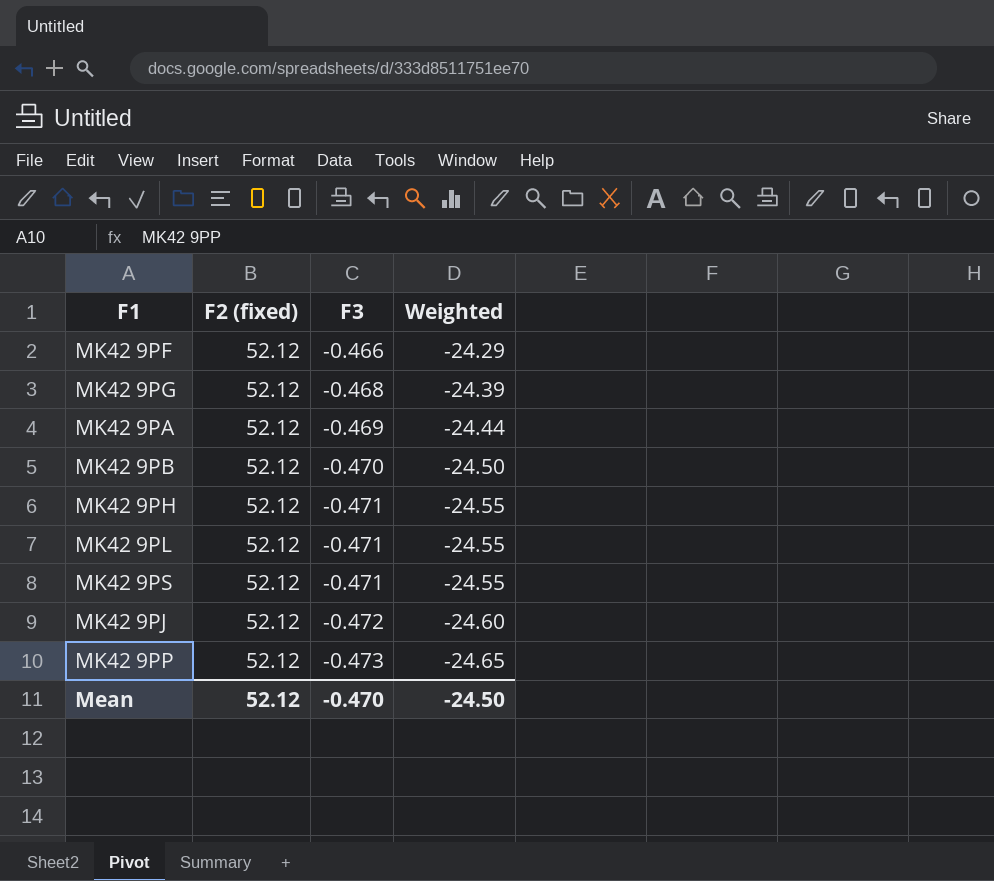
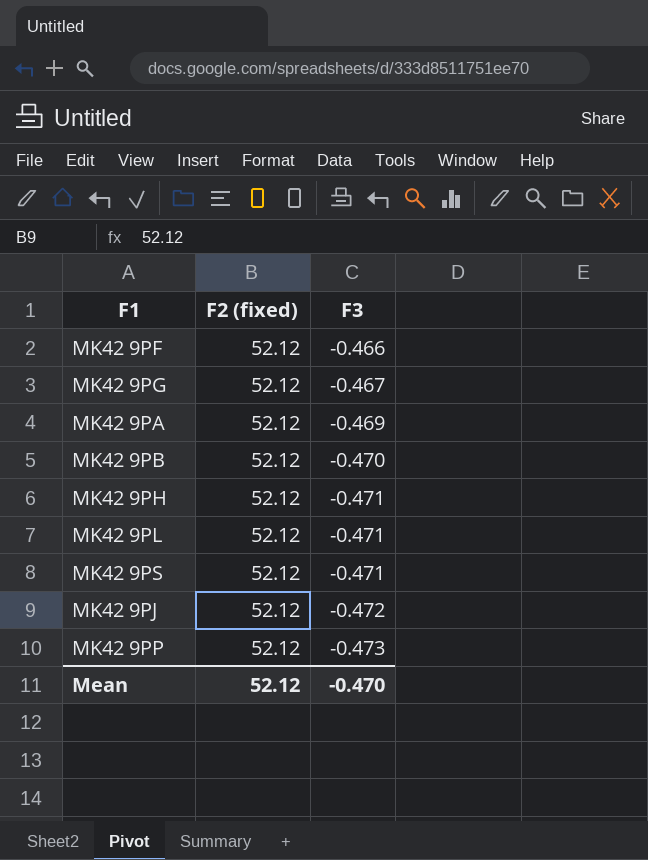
column Weighted | formula: [F2 (fixed)] * [F3] -> none
MK42 9PG | F3: -0.468 -> -0.467

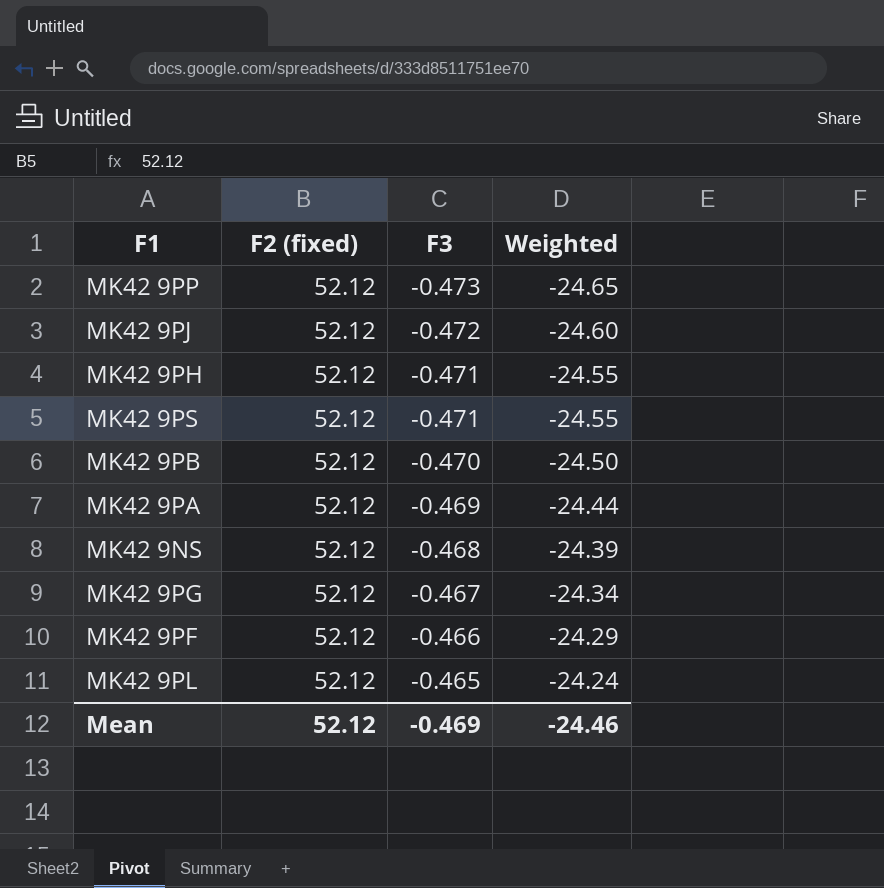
row order: F3 descending -> F3 ascending
column Weighted | formula: none -> [F2 (fixed)] * [F3]
row MK42 9NS: none -> 52.12 | -0.468 | -24.39
MK42 9PL | F3: -0.471 -> -0.465
Mean | F3: -0.470 -> -0.469

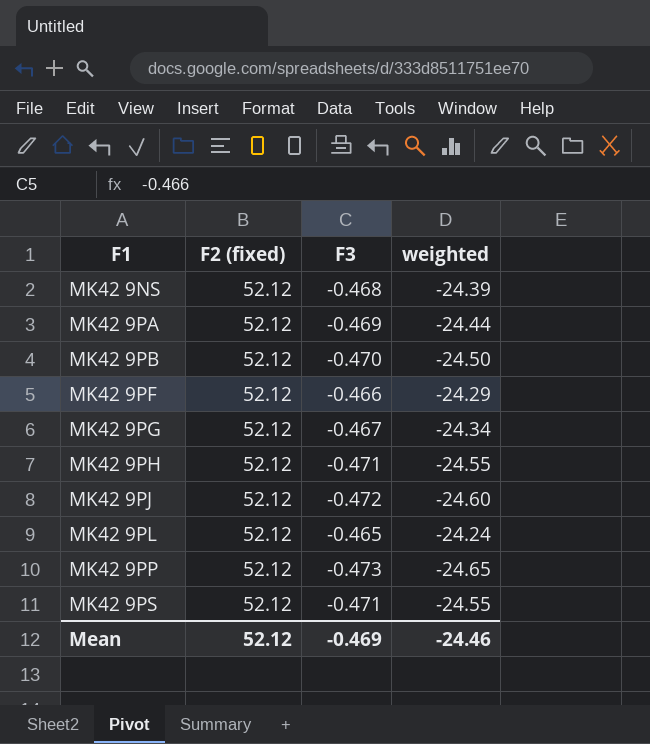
row order: F3 ascending -> F1 ascending
column name: Weighted -> weighted

